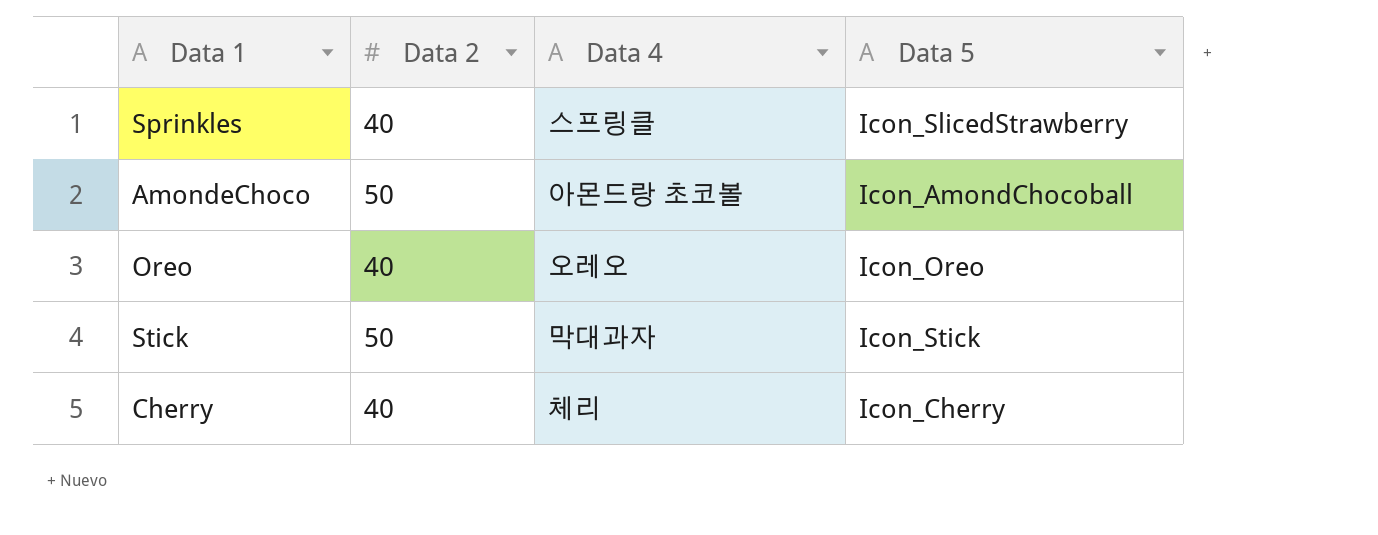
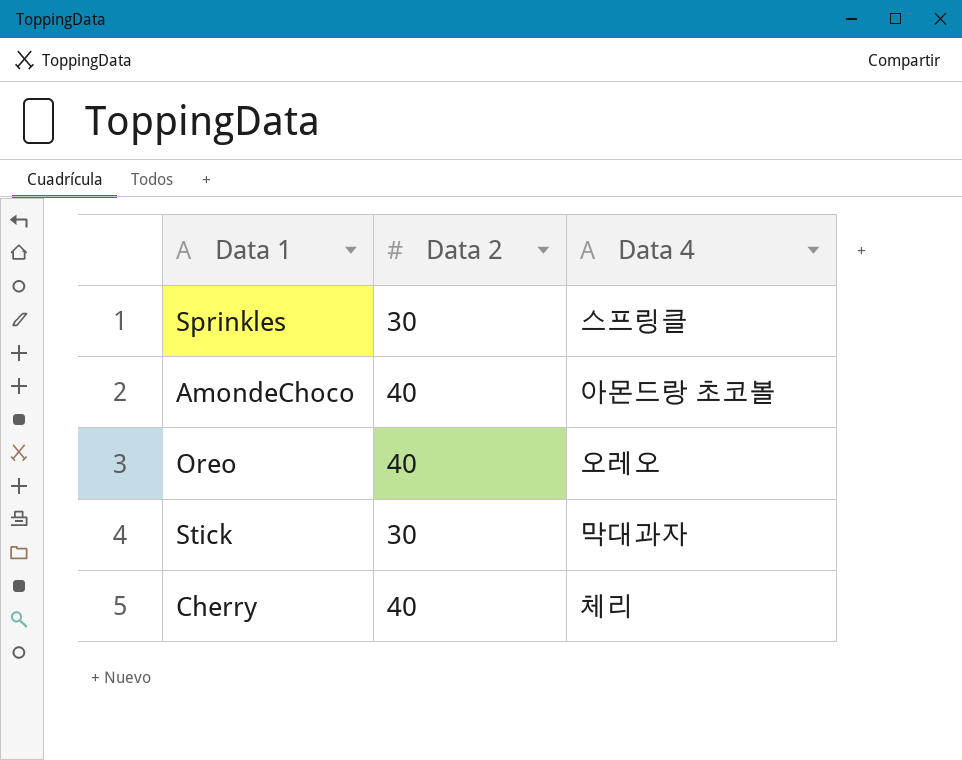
column Data 5 | position: 4 -> none
Sprinkles | Data 2: 40 -> 30
AmondeChoco | Data 2: 50 -> 40
Stick | Data 2: 50 -> 30

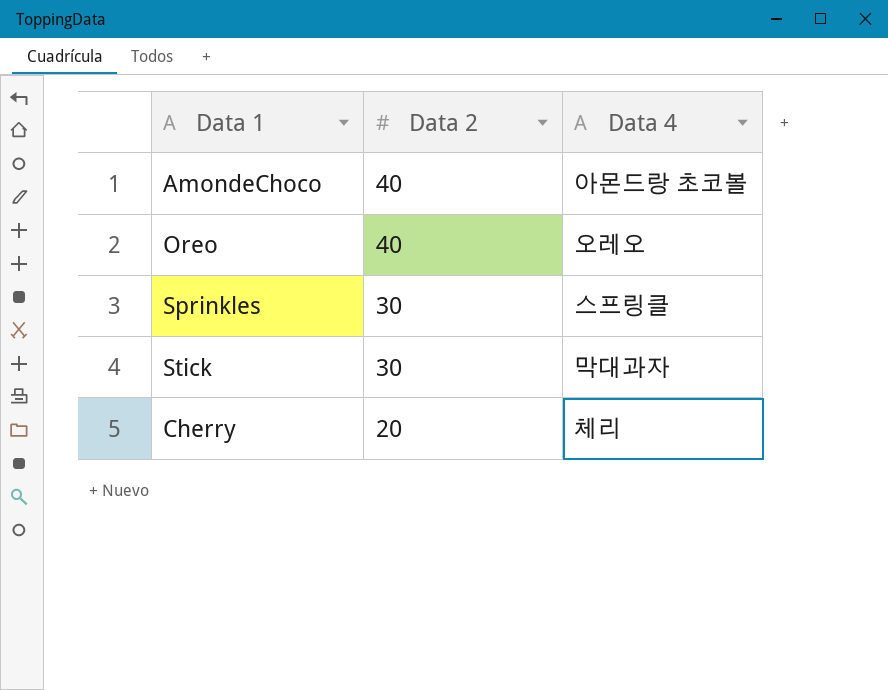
row order: none -> Data 2 descending
Cherry | Data 2: 40 -> 20

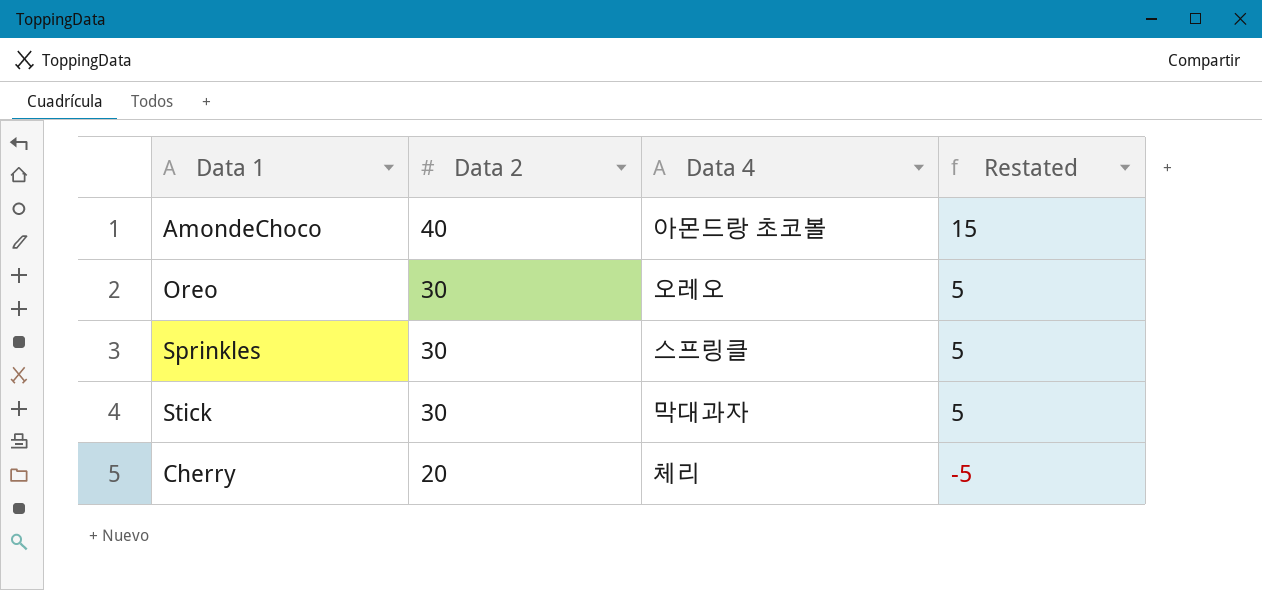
column Restated | formula: none -> [Data 2] - 25
Oreo | Data 2: 40 -> 30

